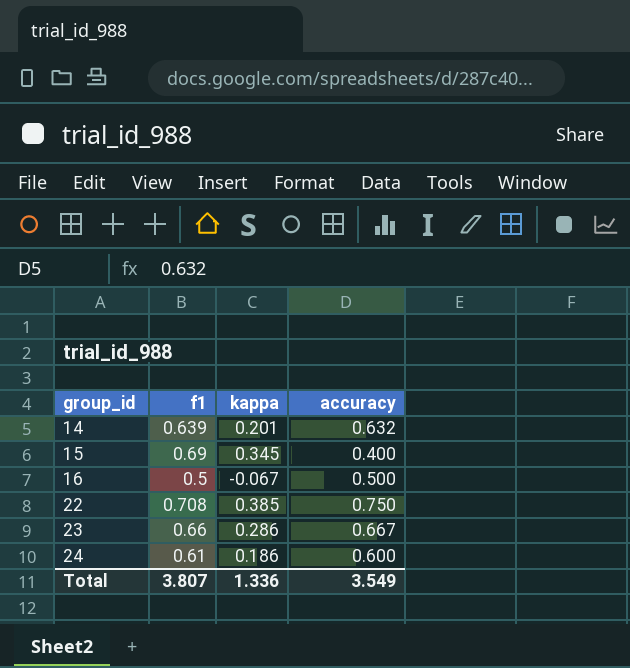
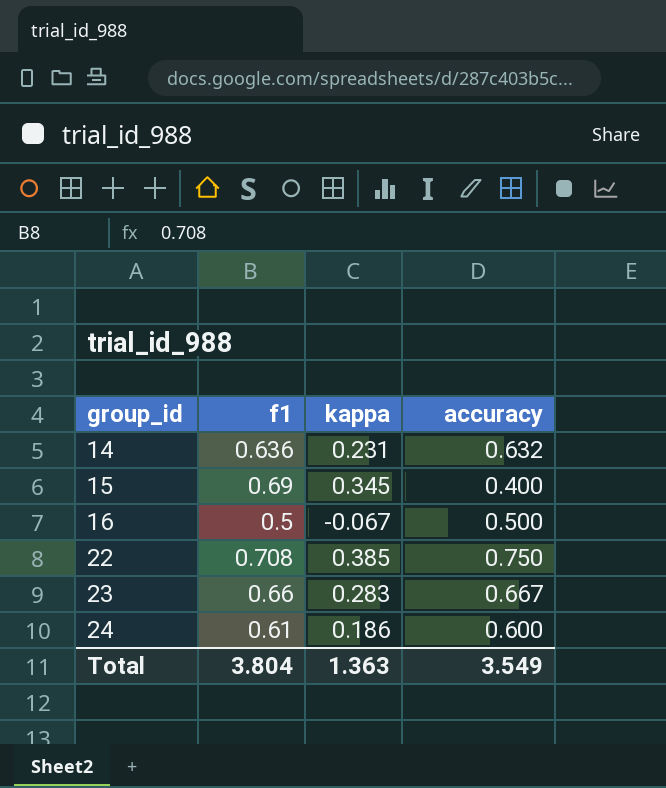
14 | f1: 0.639 -> 0.636
14 | kappa: 0.201 -> 0.231
23 | kappa: 0.286 -> 0.283
Total | f1: 3.807 -> 3.804
Total | kappa: 1.336 -> 1.363

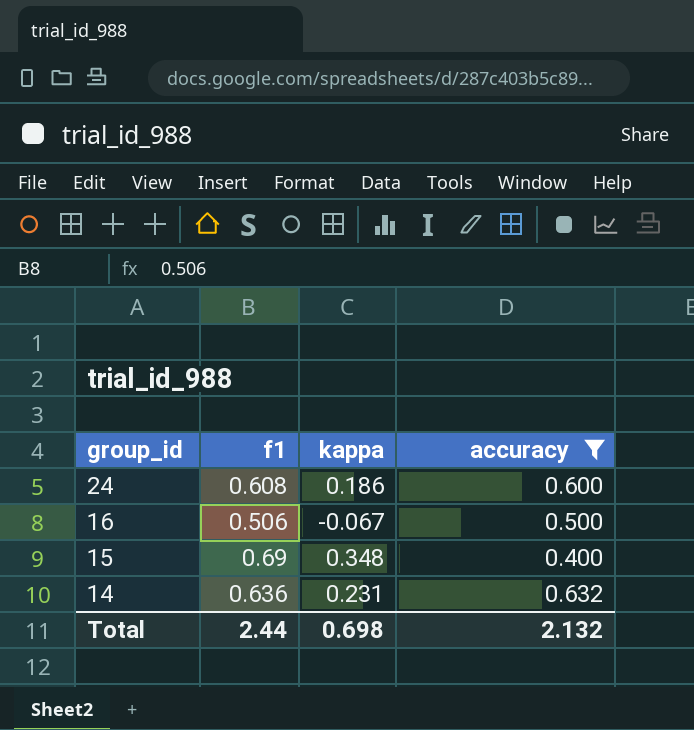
filter: none -> accuracy <= 0.632
row order: group_id ascending -> group_id descending
24 | f1: 0.61 -> 0.608
16 | f1: 0.5 -> 0.506
15 | kappa: 0.345 -> 0.348
Total | f1: 3.804 -> 2.44
Total | kappa: 1.363 -> 0.698
Total | accuracy: 3.549 -> 2.132

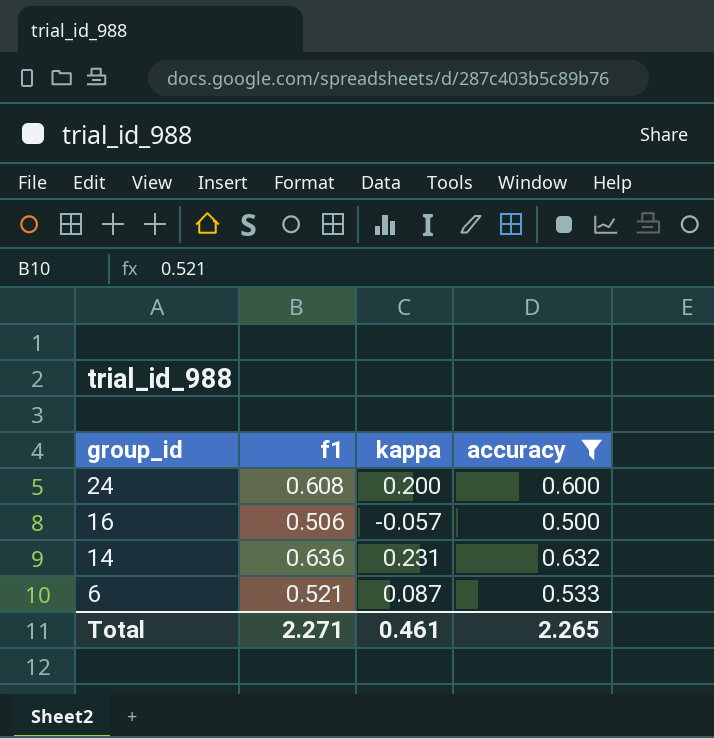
row 15: 0.69 | 0.348 | 0.400 -> none
24 | kappa: 0.186 -> 0.200
16 | kappa: -0.067 -> -0.057
row 6: none -> 0.521 | 0.087 | 0.533
Total | f1: 2.44 -> 2.271
Total | kappa: 0.698 -> 0.461
Total | accuracy: 2.132 -> 2.265

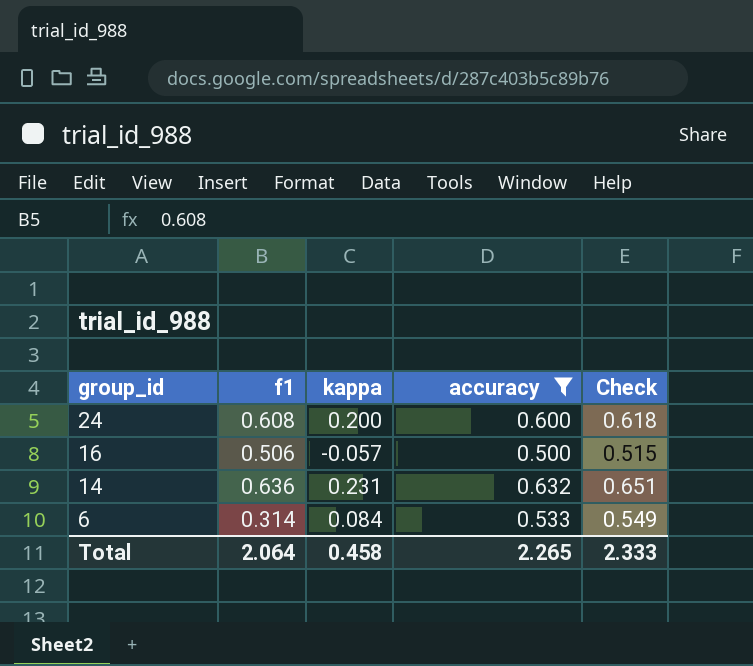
column Check | formula: none -> [accuracy] * 1.03
6 | f1: 0.521 -> 0.314
6 | kappa: 0.087 -> 0.084
Total | f1: 2.271 -> 2.064
Total | kappa: 0.461 -> 0.458

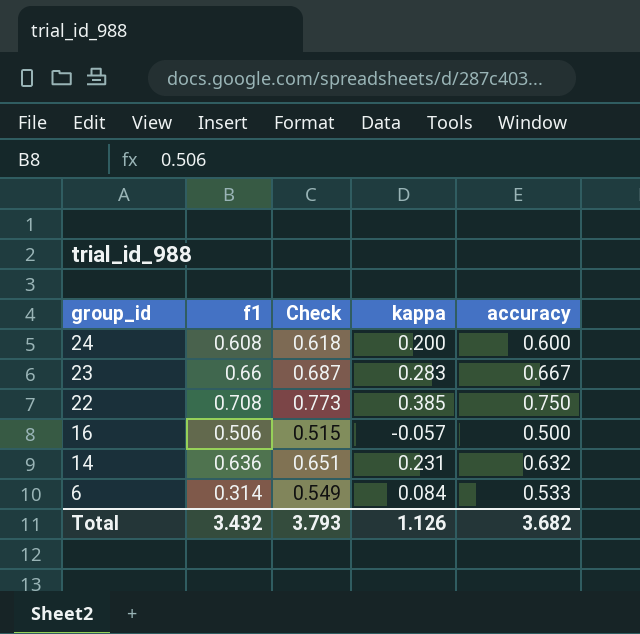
filter: accuracy <= 0.632 -> none
column Check | position: 5 -> 3
Total | f1: 2.064 -> 3.432
Total | Check: 2.333 -> 3.793
Total | kappa: 0.458 -> 1.126
Total | accuracy: 2.265 -> 3.682

